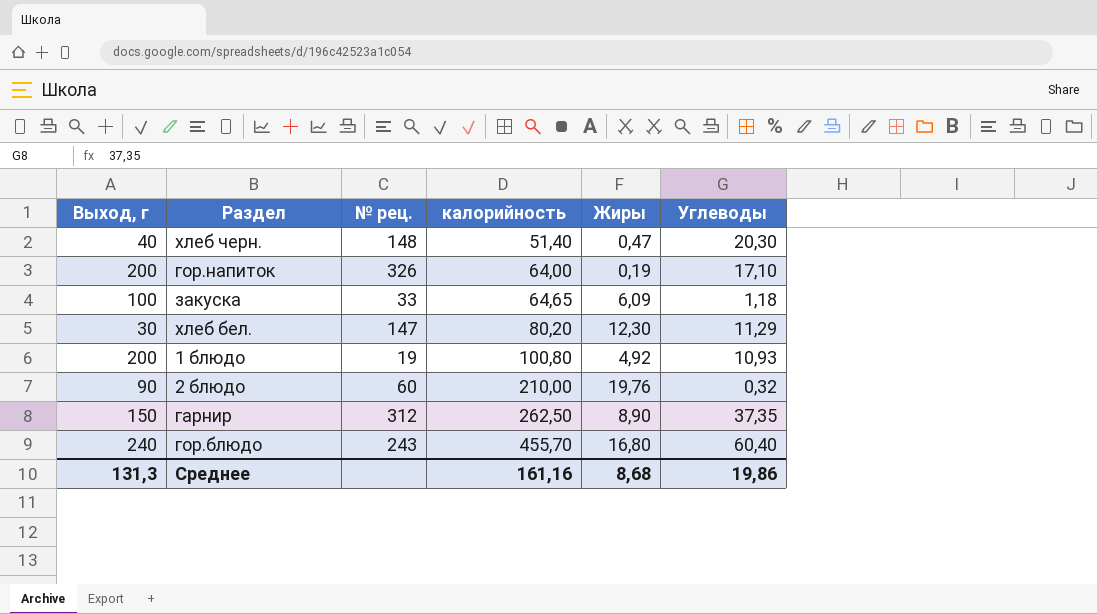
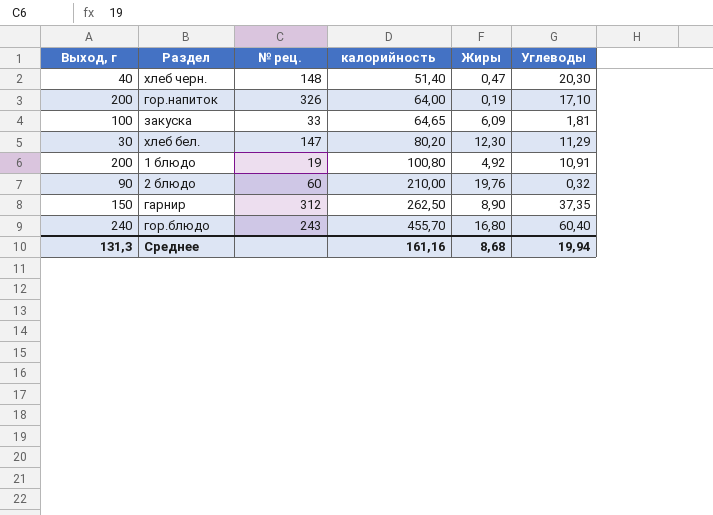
закуска | Углеводы: 1,18 -> 1,81
1 блюдо | Углеводы: 10,93 -> 10,91
Среднее | Углеводы: 19,86 -> 19,94

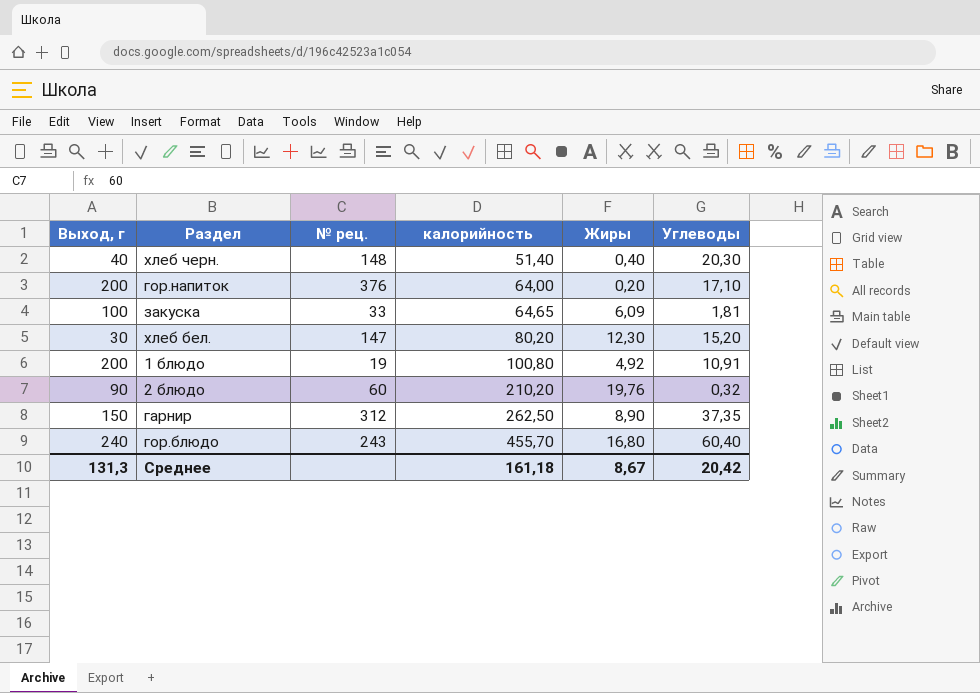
хлеб черн. | Жиры: 0,47 -> 0,40
гор.напиток | № рец.: 326 -> 376
гор.напиток | Жиры: 0,19 -> 0,20
хлеб бел. | Углеводы: 11,29 -> 15,20
2 блюдо | калорийность: 210,00 -> 210,20
Среднее | калорийность: 161,16 -> 161,18
Среднее | Жиры: 8,68 -> 8,67
Среднее | Углеводы: 19,94 -> 20,42

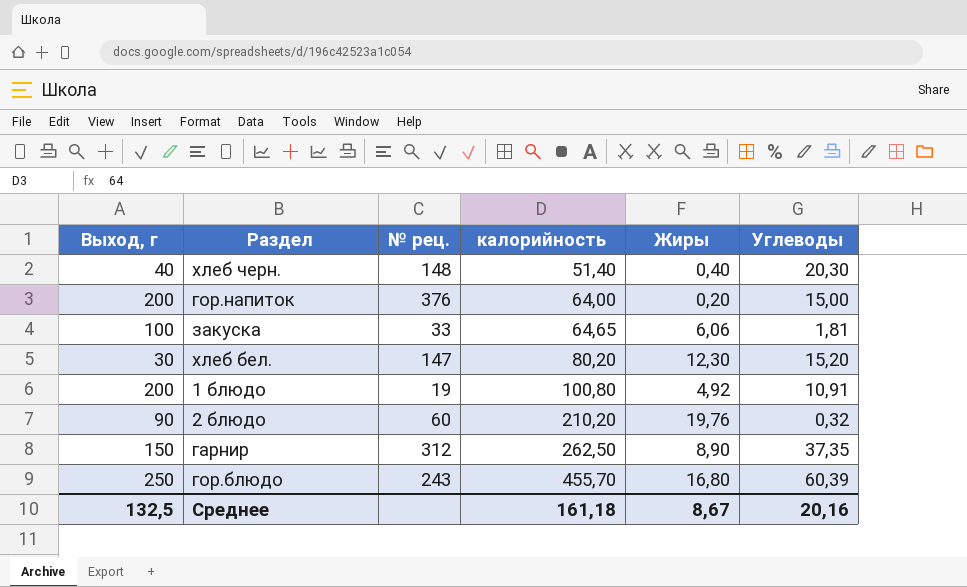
гор.напиток | Углеводы: 17,10 -> 15,00
закуска | Жиры: 6,09 -> 6,06
гор.блюдо | Выход, г: 240 -> 250
гор.блюдо | Углеводы: 60,40 -> 60,39
Среднее | Выход, г: 131,3 -> 132,5
Среднее | Углеводы: 20,42 -> 20,16

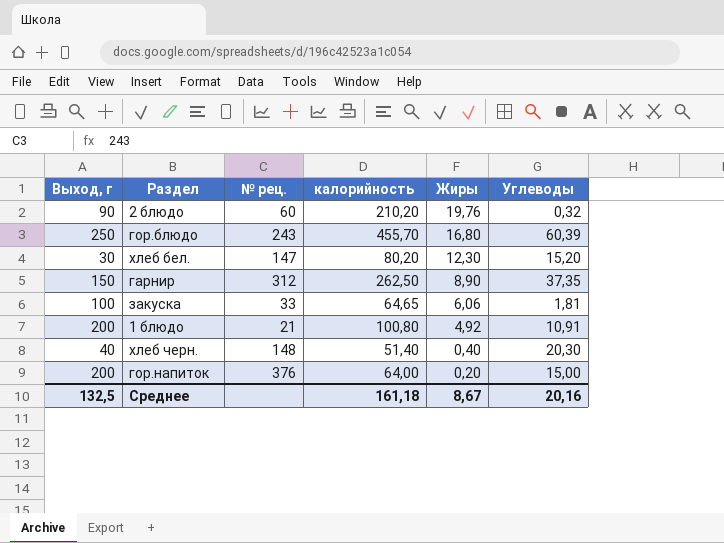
row order: калорийность ascending -> Жиры descending
1 блюдо | № рец.: 19 -> 21

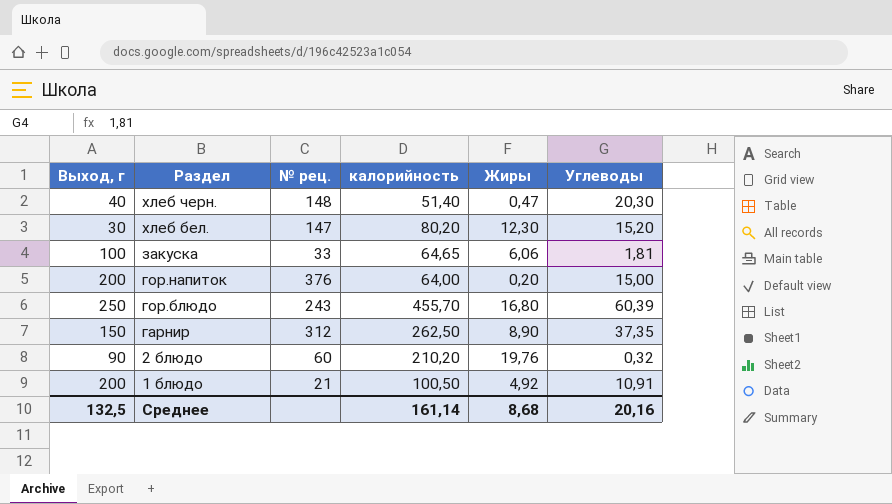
row order: Жиры descending -> Раздел descending
хлеб черн. | Жиры: 0,40 -> 0,47
1 блюдо | калорийность: 100,80 -> 100,50
Среднее | калорийность: 161,18 -> 161,14
Среднее | Жиры: 8,67 -> 8,68

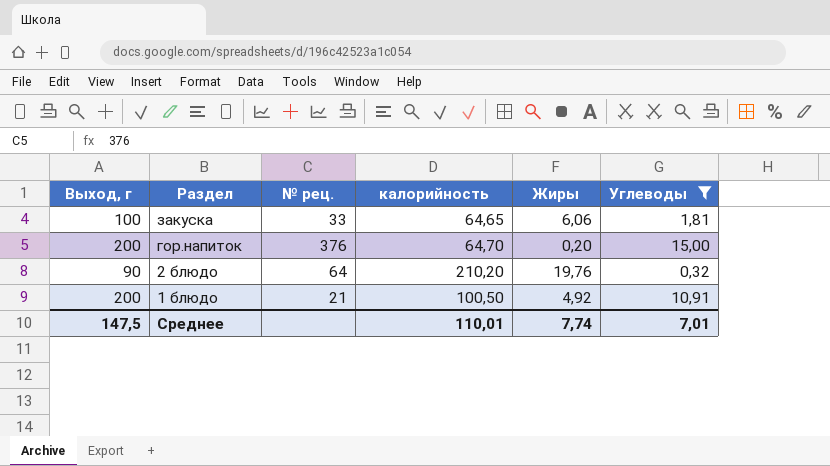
filter: none -> Углеводы <= 15,00
гор.напиток | калорийность: 64,00 -> 64,70
2 блюдо | № рец.: 60 -> 64
Среднее | Выход, г: 132,5 -> 147,5
Среднее | калорийность: 161,14 -> 110,01
Среднее | Жиры: 8,68 -> 7,74
Среднее | Углеводы: 20,16 -> 7,01

